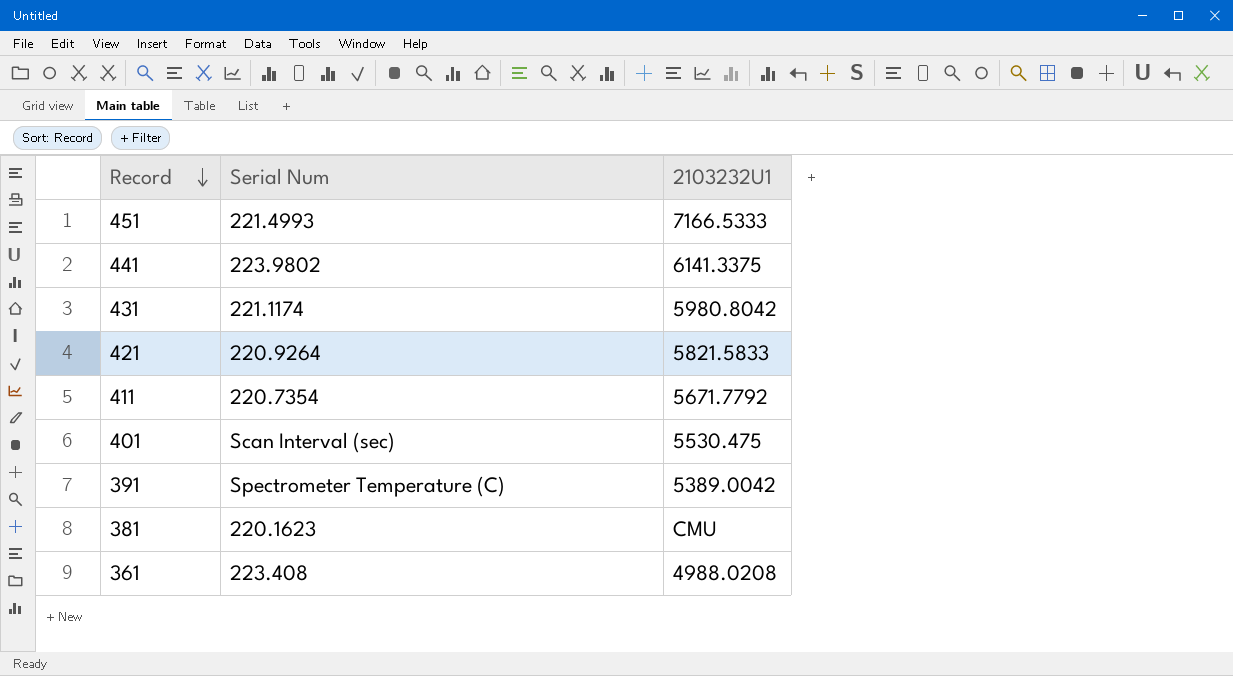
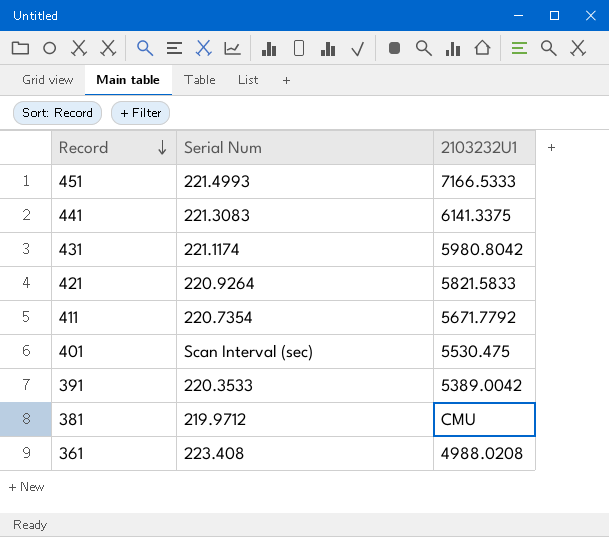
441 | Serial Num: 223.9802 -> 221.3083
391 | Serial Num: Spectrometer Temperature (C) -> 220.3533
381 | Serial Num: 220.1623 -> 219.9712

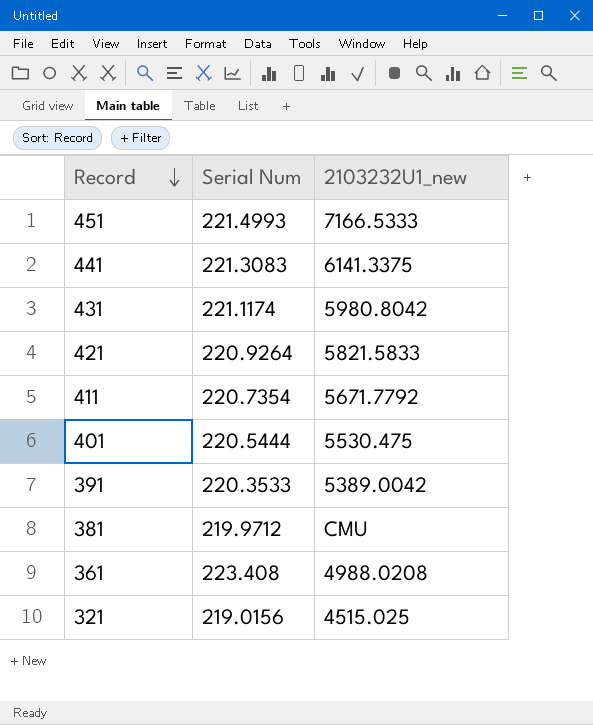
column name: 2103232U1 -> 2103232U1_new
401 | Serial Num: Scan Interval (sec) -> 220.5444
row 321: none -> 219.0156 | 4515.025

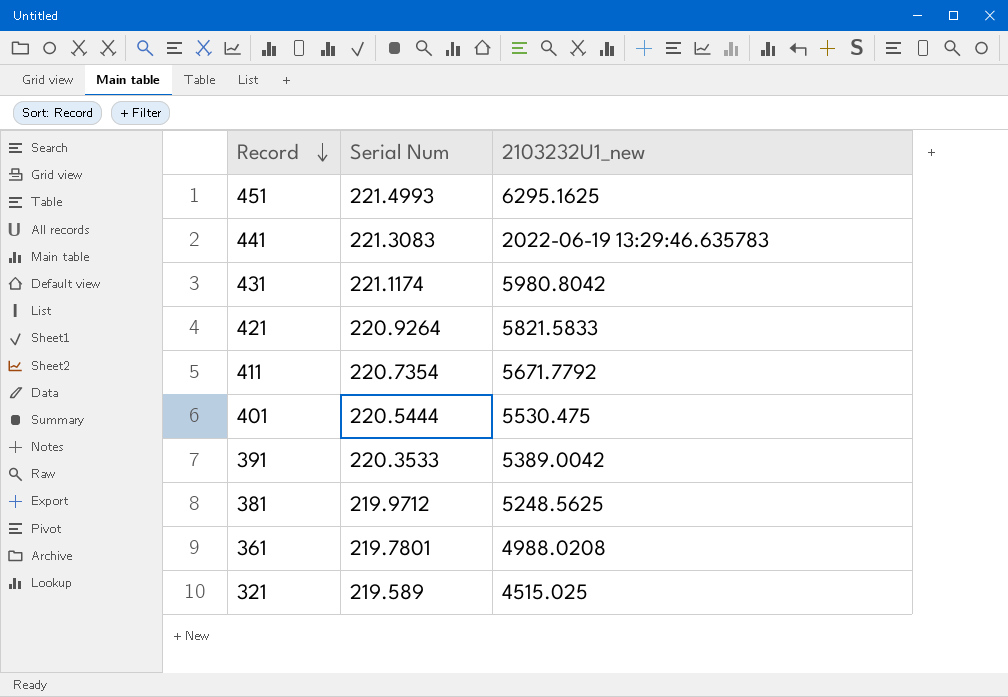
451 | 2103232U1_new: 7166.5333 -> 6295.1625
441 | 2103232U1_new: 6141.3375 -> 2022-06-19 13:29:46.635783
381 | 2103232U1_new: CMU -> 5248.5625
361 | Serial Num: 223.408 -> 219.7801
321 | Serial Num: 219.0156 -> 219.589

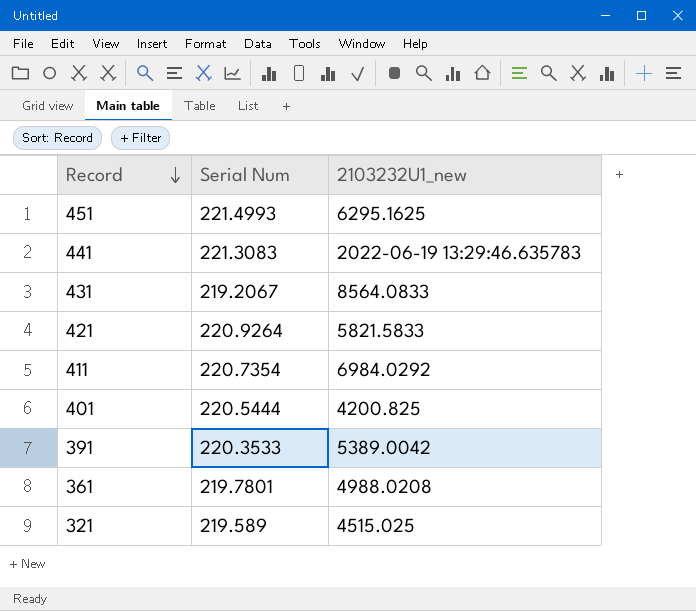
row 381: 219.9712 | 5248.5625 -> none
431 | Serial Num: 221.1174 -> 219.2067
431 | 2103232U1_new: 5980.8042 -> 8564.0833
411 | 2103232U1_new: 5671.7792 -> 6984.0292
401 | 2103232U1_new: 5530.475 -> 4200.825

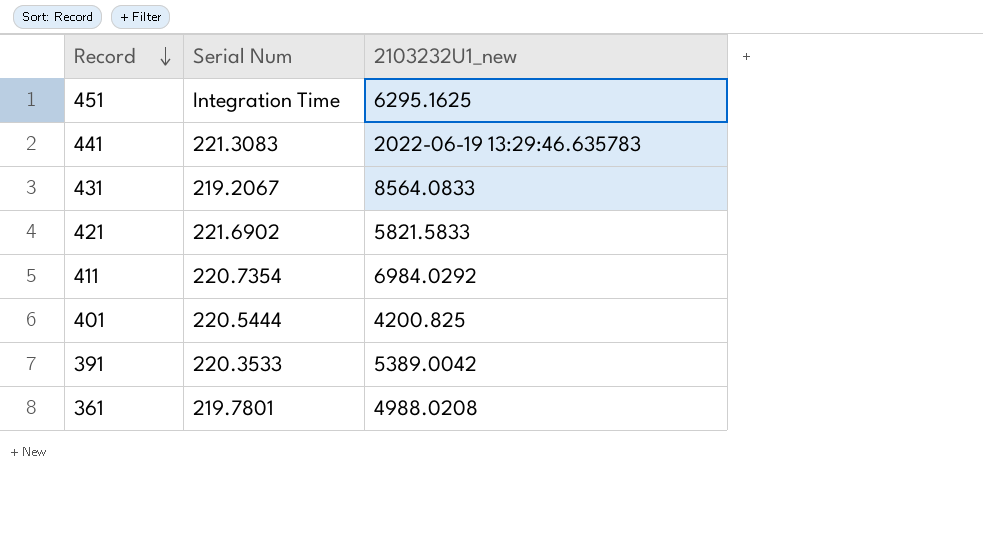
row 321: 219.589 | 4515.025 -> none
451 | Serial Num: 221.4993 -> Integration Time
421 | Serial Num: 220.9264 -> 221.6902

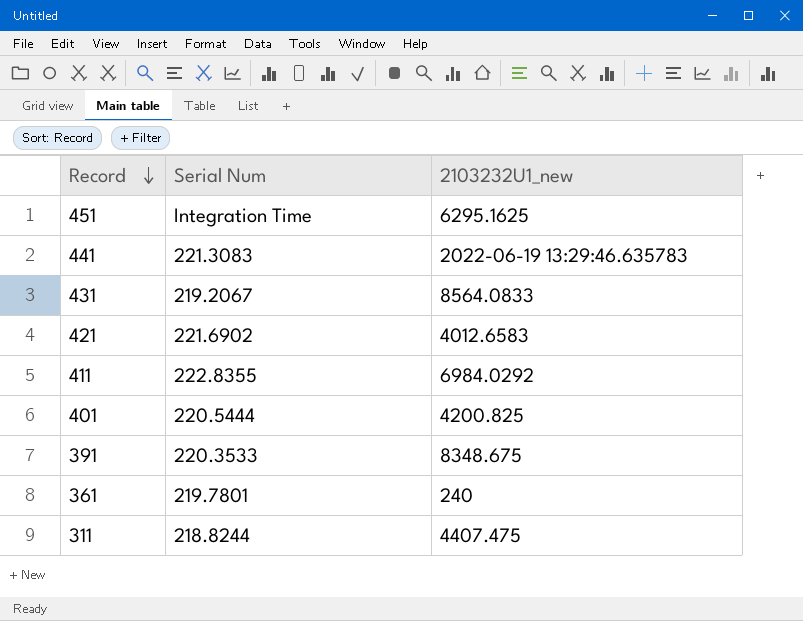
421 | 2103232U1_new: 5821.5833 -> 4012.6583
411 | Serial Num: 220.7354 -> 222.8355
391 | 2103232U1_new: 5389.0042 -> 8348.675
361 | 2103232U1_new: 4988.0208 -> 240
row 311: none -> 218.8244 | 4407.475

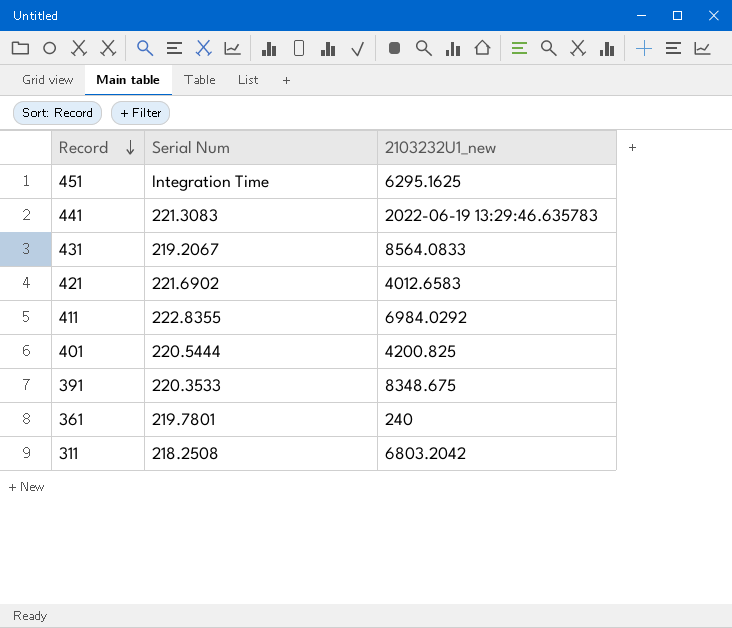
311 | Serial Num: 218.8244 -> 218.2508
311 | 2103232U1_new: 4407.475 -> 6803.2042

